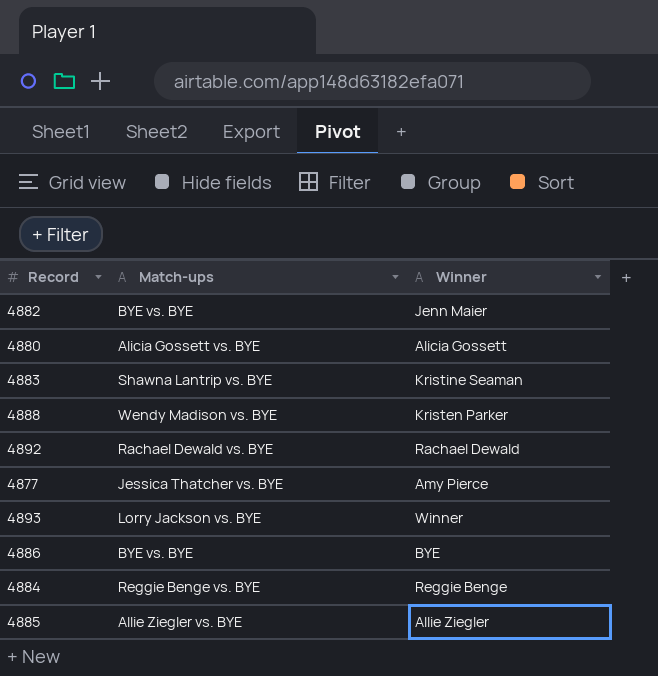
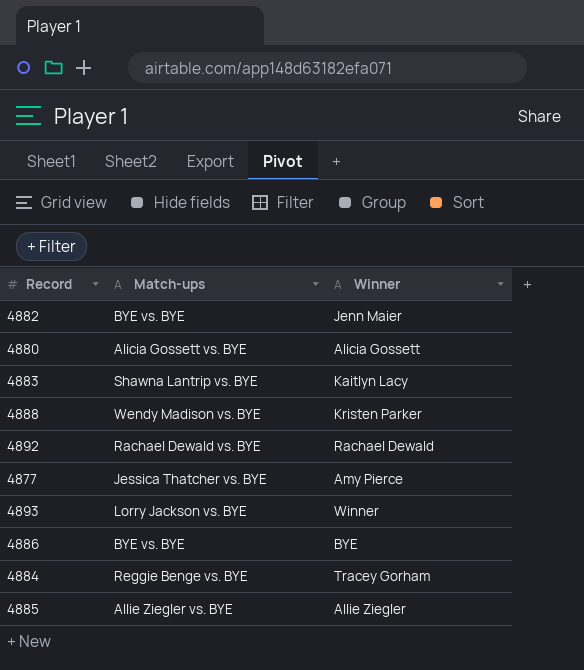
4883 | Winner: Kristine Seaman -> Kaitlyn Lacy
4884 | Winner: Reggie Benge -> Tracey Gorham

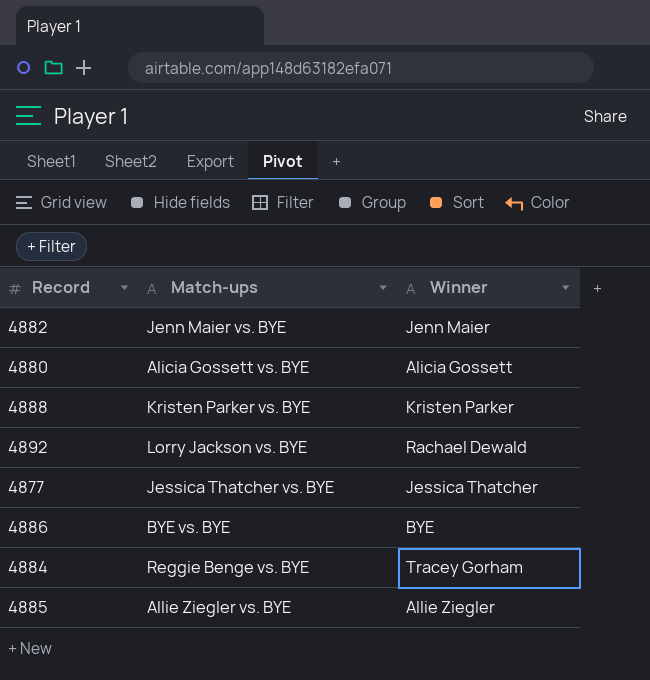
row 4883: Shawna Lantrip vs. BYE | Kaitlyn Lacy -> none
row 4893: Lorry Jackson vs. BYE | Winner -> none
4882 | Match-ups: BYE vs. BYE -> Jenn Maier vs. BYE
4888 | Match-ups: Wendy Madison vs. BYE -> Kristen Parker vs. BYE
4892 | Match-ups: Rachael Dewald vs. BYE -> Lorry Jackson vs. BYE
4877 | Winner: Amy Pierce -> Jessica Thatcher

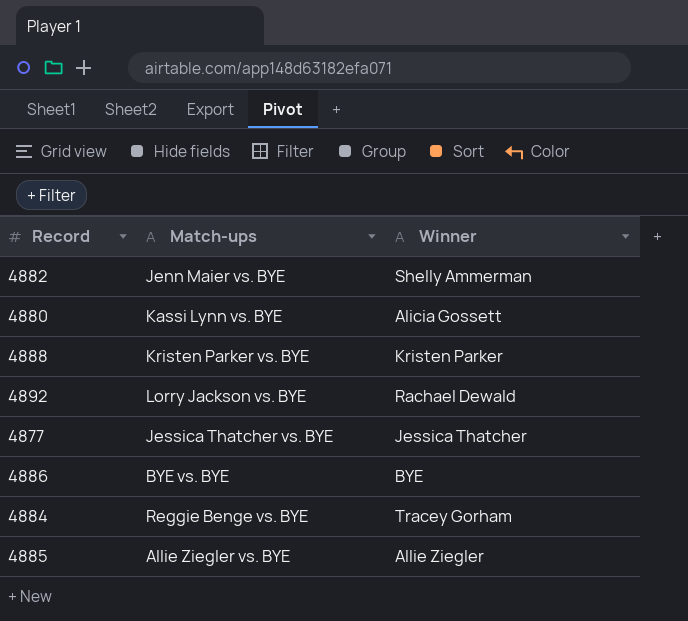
4882 | Winner: Jenn Maier -> Shelly Ammerman
4880 | Match-ups: Alicia Gossett vs. BYE -> Kassi Lynn vs. BYE

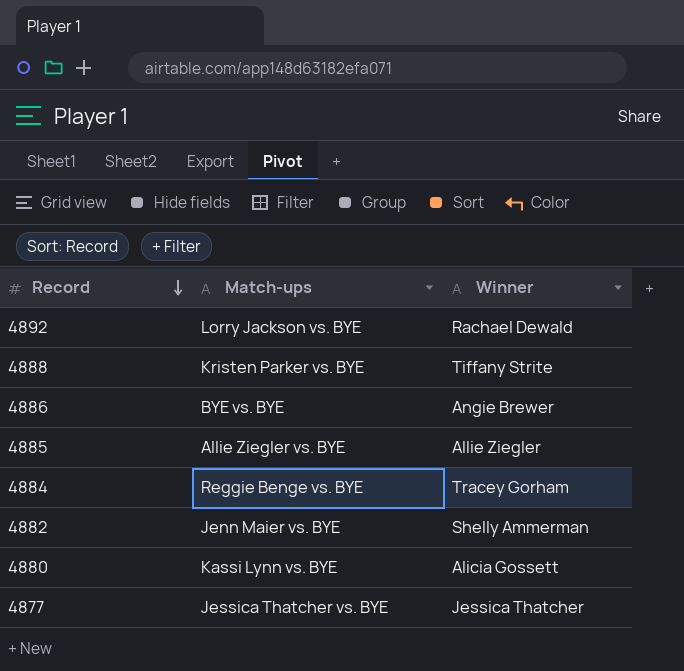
row order: none -> Record descending
4888 | Winner: Kristen Parker -> Tiffany Strite
4886 | Winner: BYE -> Angie Brewer

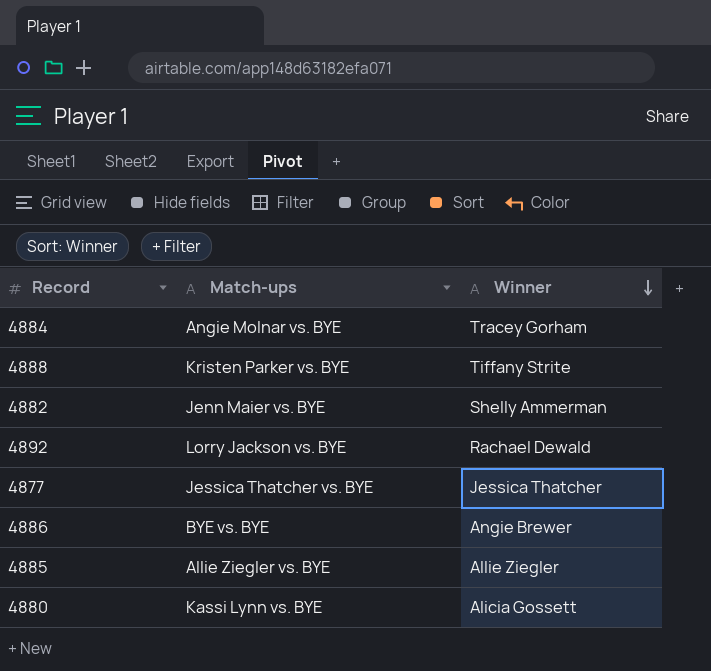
row order: Record descending -> Winner descending
4884 | Match-ups: Reggie Benge vs. BYE -> Angie Molnar vs. BYE

